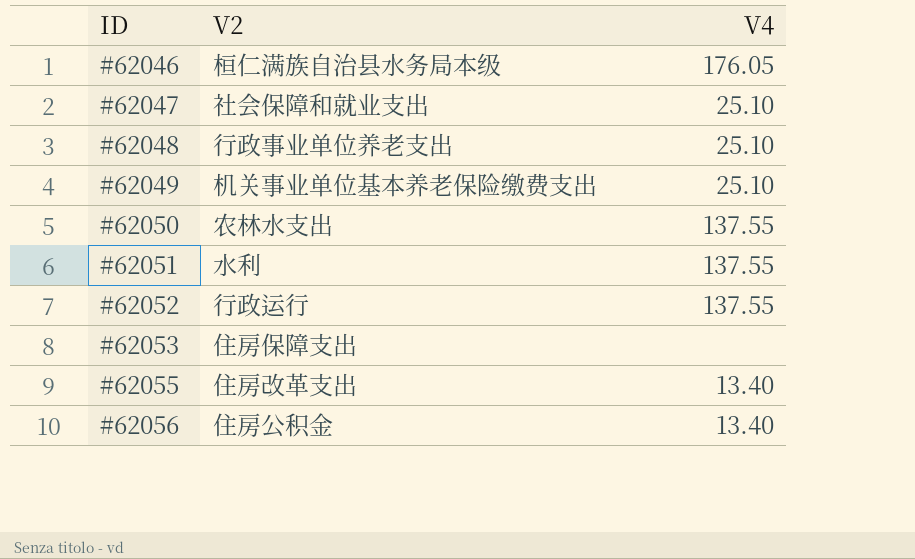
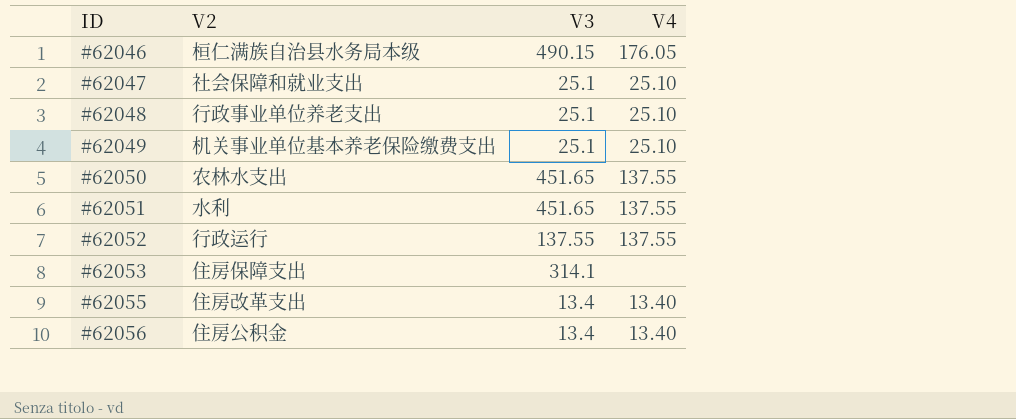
column V3 | position: none -> 3

